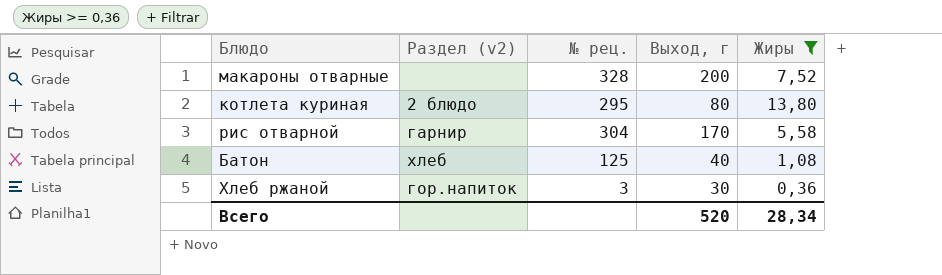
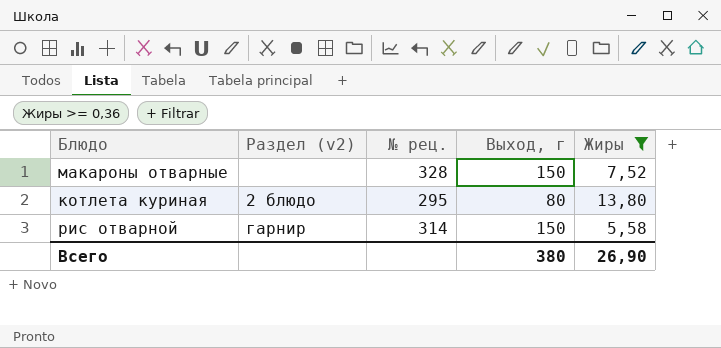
row Батон: хлеб | 125 | 40 | 1,08 -> none
row Хлеб ржаной: гор.напиток | 3 | 30 | 0,36 -> none
макароны отварные | Выход, г: 200 -> 150
рис отварной | № рец.: 304 -> 314
рис отварной | Выход, г: 170 -> 150
Всего | Выход, г: 520 -> 380
Всего | Жиры: 28,34 -> 26,90

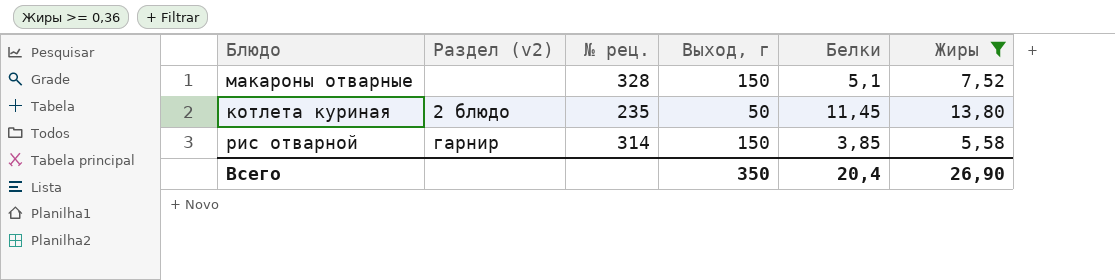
column Белки | position: none -> 5
котлета куриная | № рец.: 295 -> 235
котлета куриная | Выход, г: 80 -> 50
Всего | Выход, г: 380 -> 350

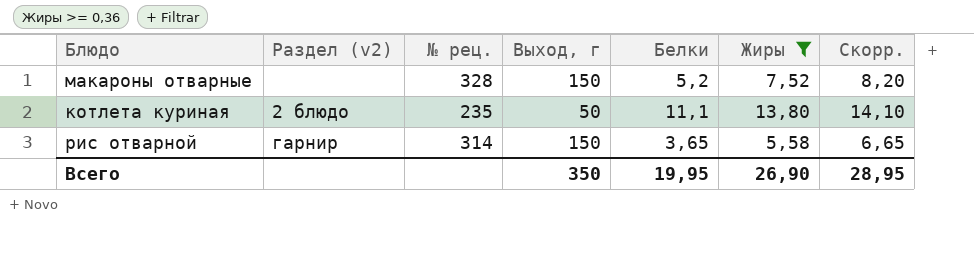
column Скорр. | formula: none -> [Белки] + 3
макароны отварные | Белки: 5,1 -> 5,2
котлета куриная | Белки: 11,45 -> 11,1
рис отварной | Белки: 3,85 -> 3,65
Всего | Белки: 20,4 -> 19,95

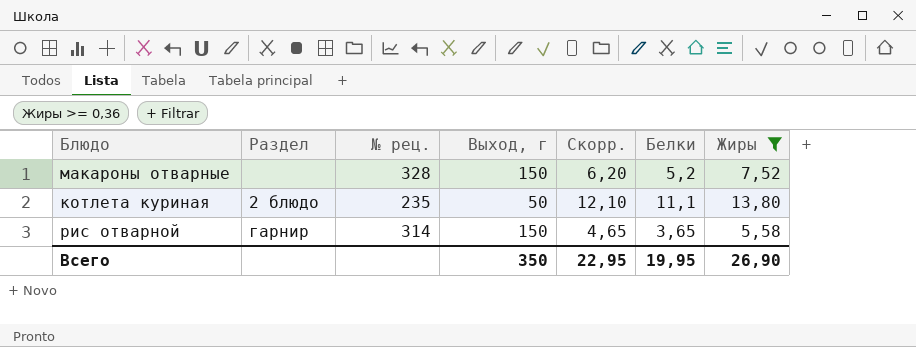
column name: Раздел (v2) -> Раздел
column Скорр. | formula: [Белки] + 3 -> [Белки] + 1
column Скорр. | position: 7 -> 5
Всего | Скорр.: 28,95 -> 22,95

